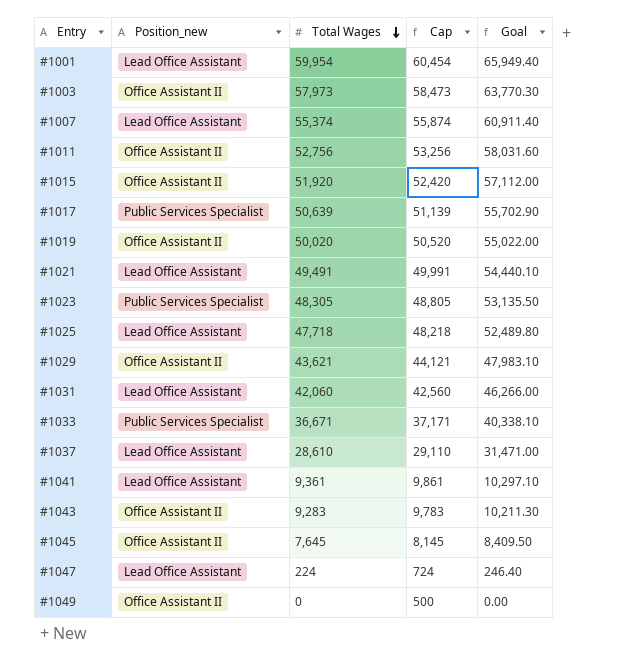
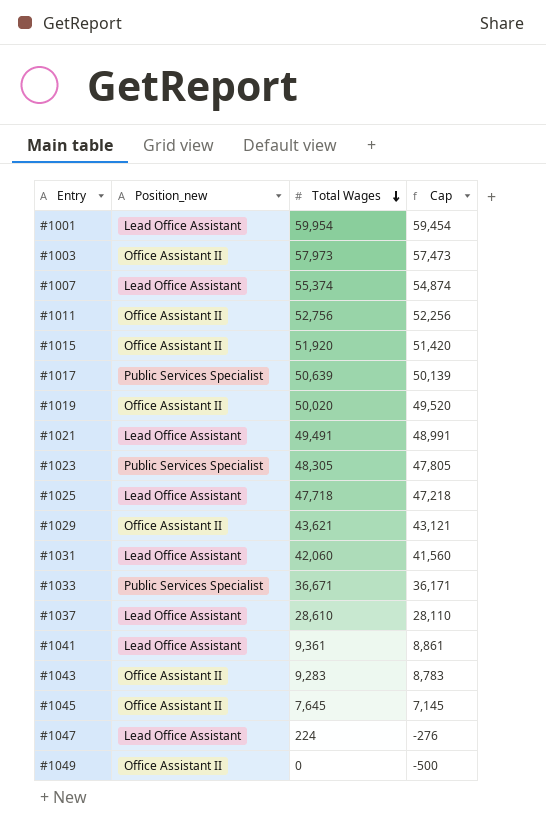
column Goal | formula: [Total Wages] * 1.1 -> none
column Cap | formula: [Total Wages] + 500 -> [Total Wages] - 500

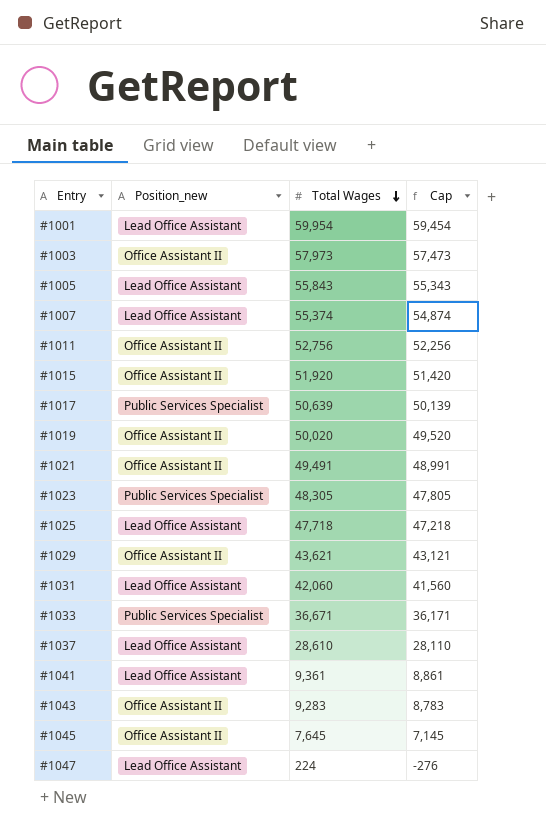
row #1049: Office Assistant II | 0 | -500 -> none
row #1005: none -> Lead Office Assistant | 55,843 | 55,343
#1021 | Position_new: Lead Office Assistant -> Office Assistant II

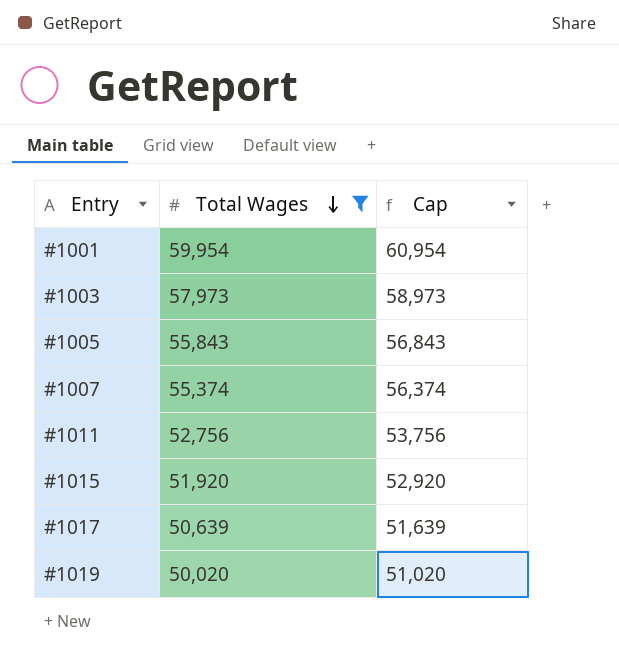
filter: none -> Total Wages >= 50,020
column Position_new | position: 2 -> none
column Cap | formula: [Total Wages] - 500 -> [Total Wages] + 1000

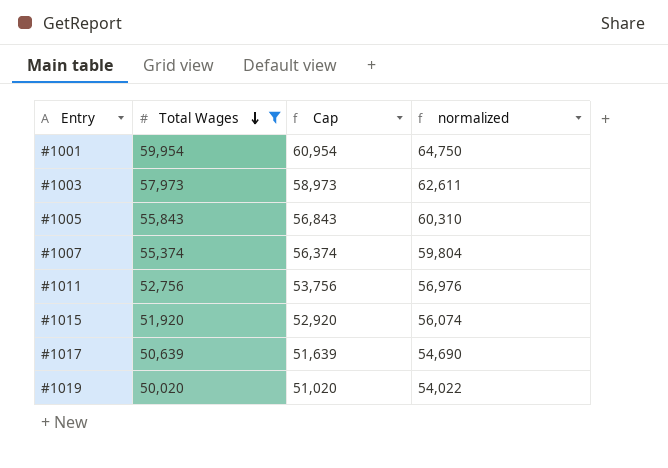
column normalized | formula: none -> [Total Wages] * 1.08

